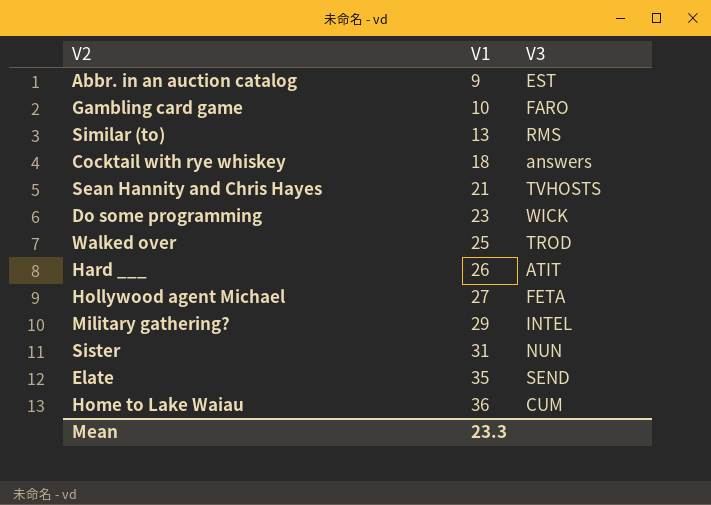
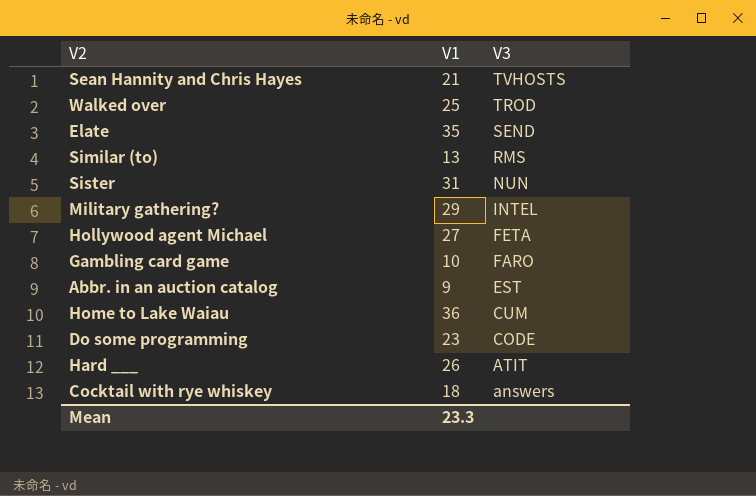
row order: V1 ascending -> V3 descending
Do some programming | V3: WICK -> CODE

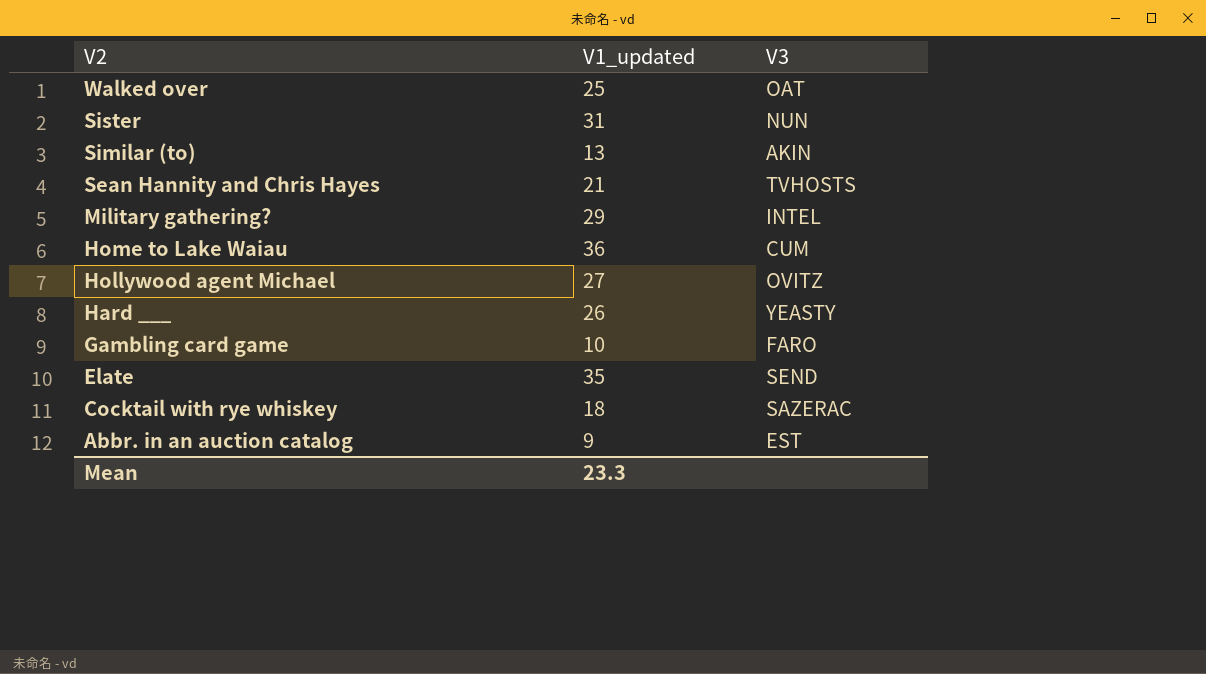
row order: V3 descending -> V2 descending
column name: V1 -> V1_updated
row Do some programming: 23 | CODE -> none
Walked over | V3: TROD -> OAT
Similar (to) | V3: RMS -> AKIN
Hollywood agent Michael | V3: FETA -> OVITZ
Hard ___ | V3: ATIT -> YEASTY
Cocktail with rye whiskey | V3: answers -> SAZERAC

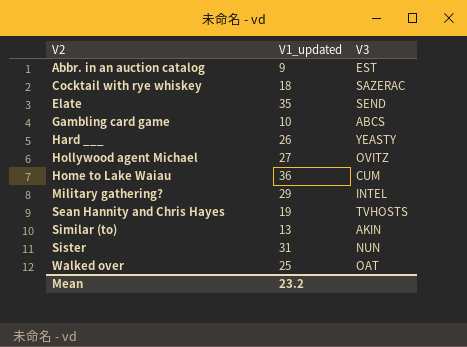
row order: V2 descending -> V2 ascending
Gambling card game | V3: FARO -> ABCS
Sean Hannity and Chris Hayes | V1_updated: 21 -> 19
Mean | V1_updated: 23.3 -> 23.2

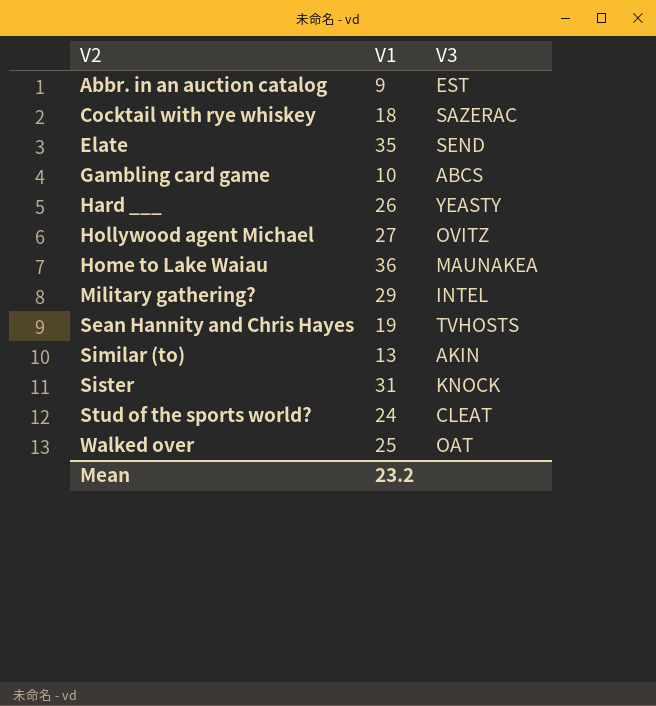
column name: V1_updated -> V1
Home to Lake Waiau | V3: CUM -> MAUNAKEA
Sister | V3: NUN -> KNOCK
row Stud of the sports world?: none -> 24 | CLEAT

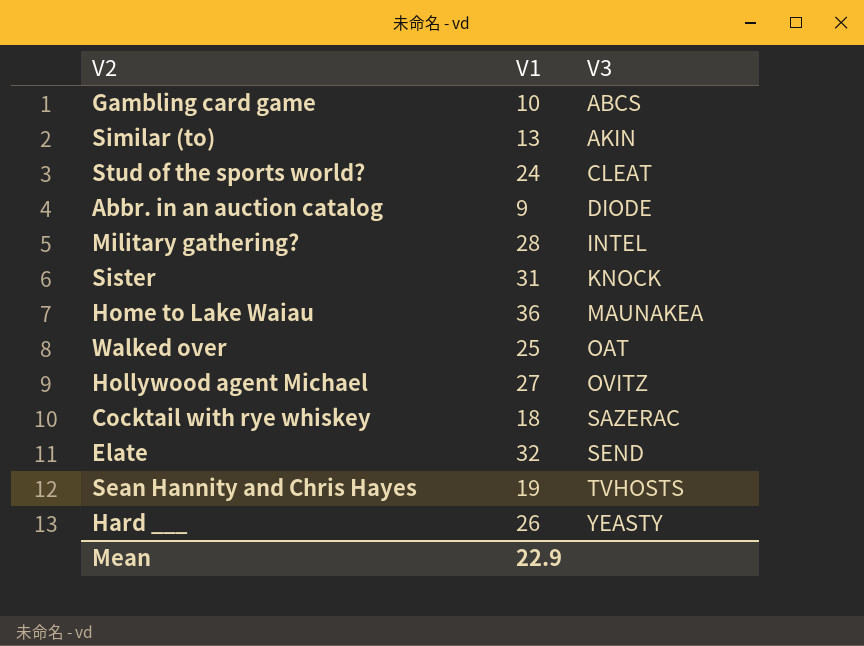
row order: V2 ascending -> V3 ascending
Abbr. in an auction catalog | V3: EST -> DIODE
Military gathering? | V1: 29 -> 28
Elate | V1: 35 -> 32
Mean | V1: 23.2 -> 22.9

